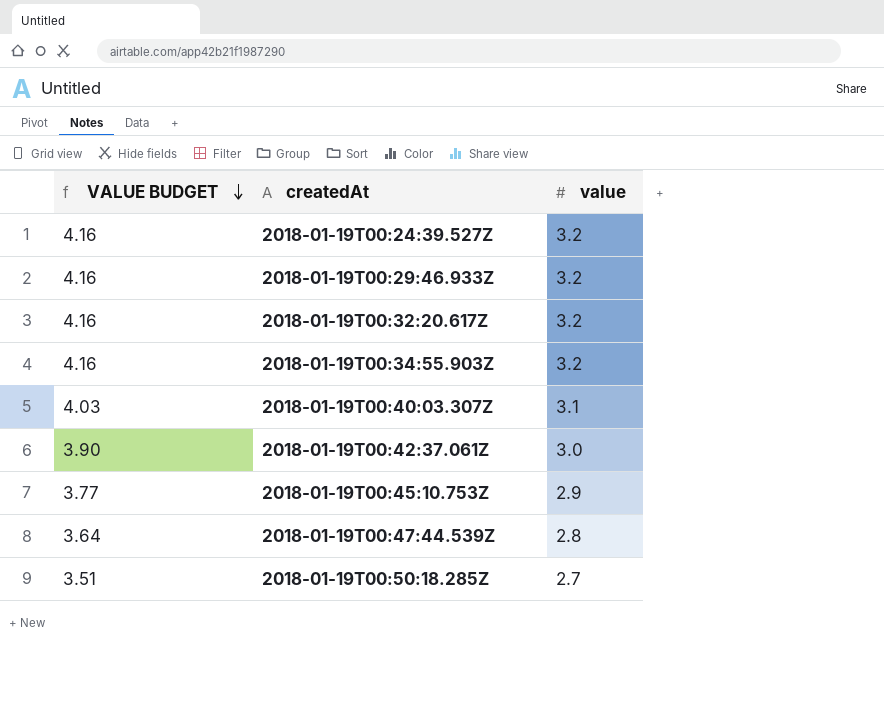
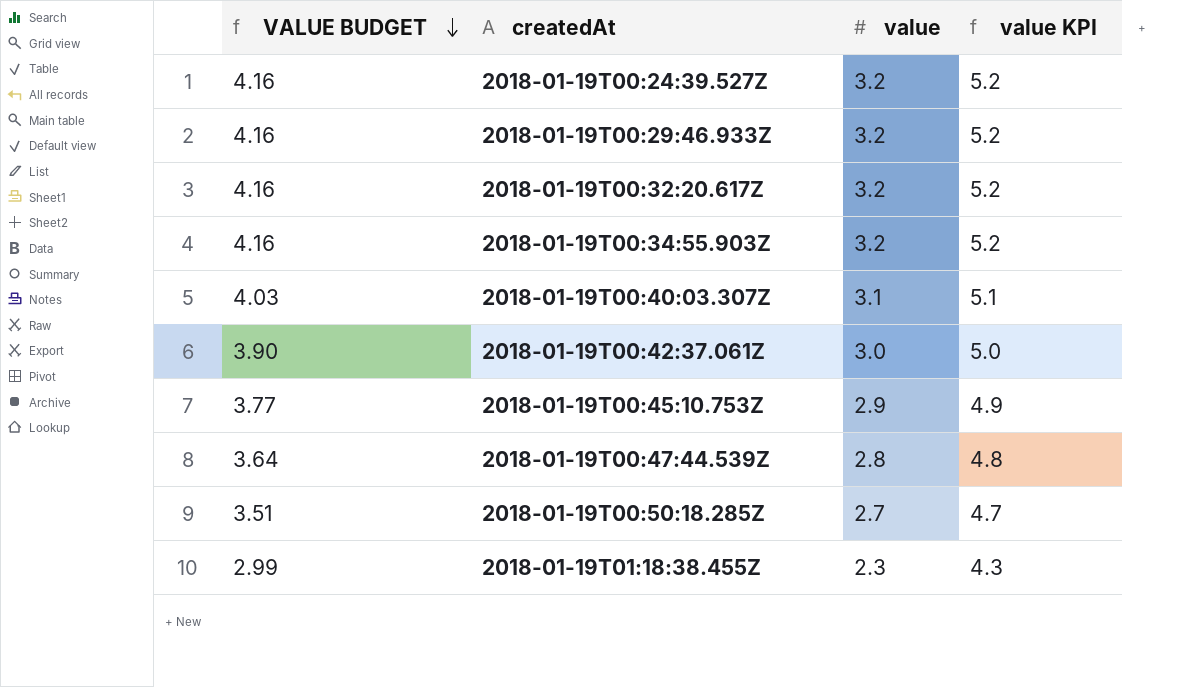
column value KPI | formula: none -> [value] + 2
row 2018-01-19T01:18:38.455Z: none -> 2.99 | 2.3 | 4.3

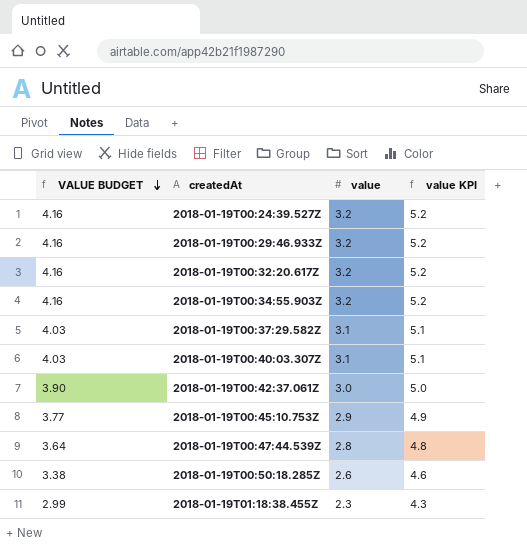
row 2018-01-19T00:37:29.582Z: none -> 4.03 | 3.1 | 5.1
2018-01-19T00:50:18.285Z | VALUE BUDGET: 3.51 -> 3.38
2018-01-19T00:50:18.285Z | value: 2.7 -> 2.6
2018-01-19T00:50:18.285Z | value KPI: 4.7 -> 4.6

